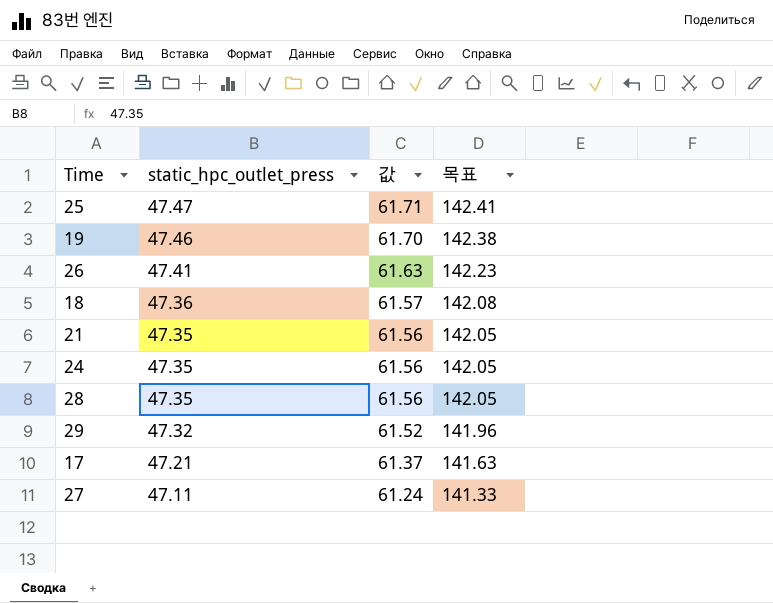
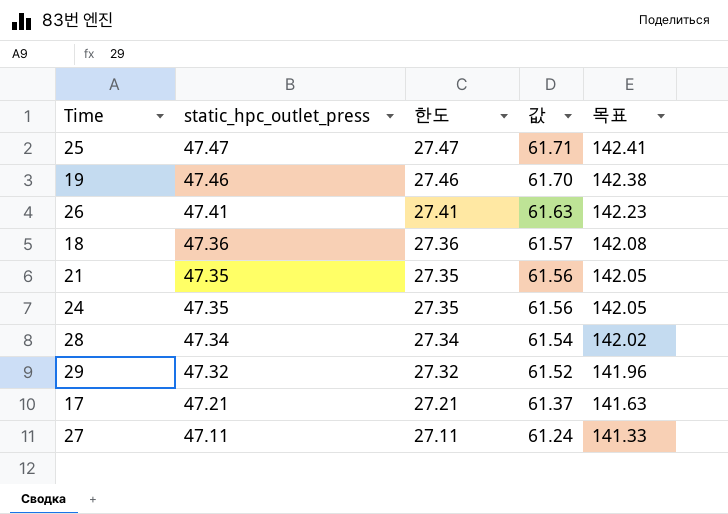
column 한도 | formula: none -> [static_hpc_outlet_press] - 20
28 | static_hpc_outlet_press: 47.35 -> 47.34
28 | 값: 61.56 -> 61.54
28 | 목표: 142.05 -> 142.02

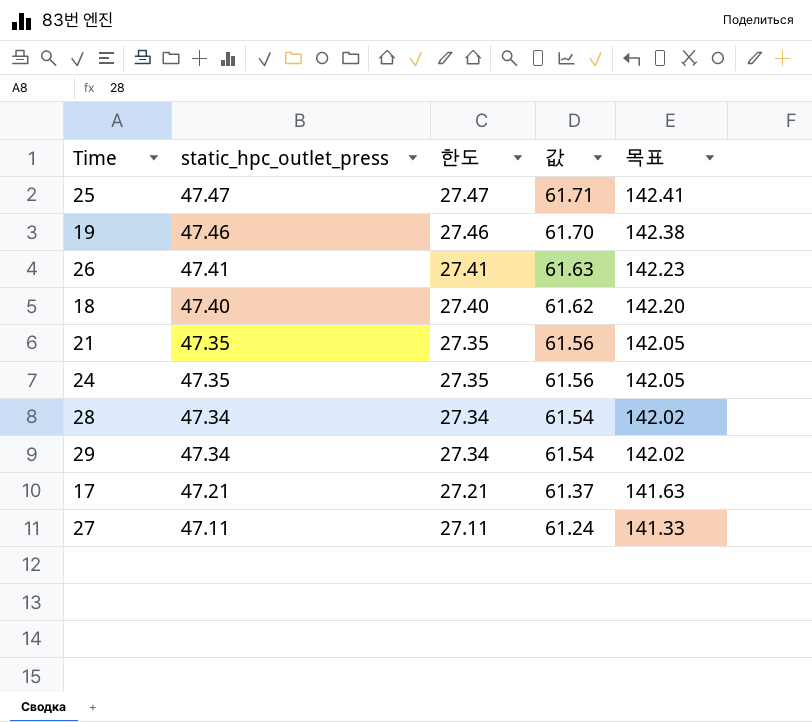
18 | static_hpc_outlet_press: 47.36 -> 47.40
18 | 한도: 27.36 -> 27.40
18 | 값: 61.57 -> 61.62
18 | 목표: 142.08 -> 142.20
29 | static_hpc_outlet_press: 47.32 -> 47.34
29 | 한도: 27.32 -> 27.34
29 | 값: 61.52 -> 61.54
29 | 목표: 141.96 -> 142.02

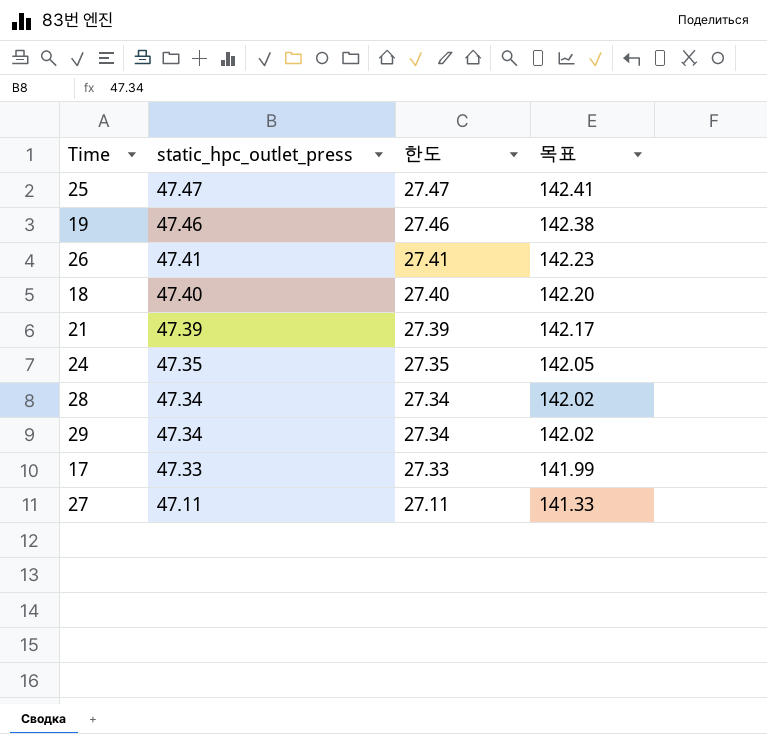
column 값 | formula: [static_hpc_outlet_press] * 1.3 -> none
21 | static_hpc_outlet_press: 47.35 -> 47.39
21 | 한도: 27.35 -> 27.39
21 | 목표: 142.05 -> 142.17
17 | static_hpc_outlet_press: 47.21 -> 47.33
17 | 한도: 27.21 -> 27.33
17 | 목표: 141.63 -> 141.99

